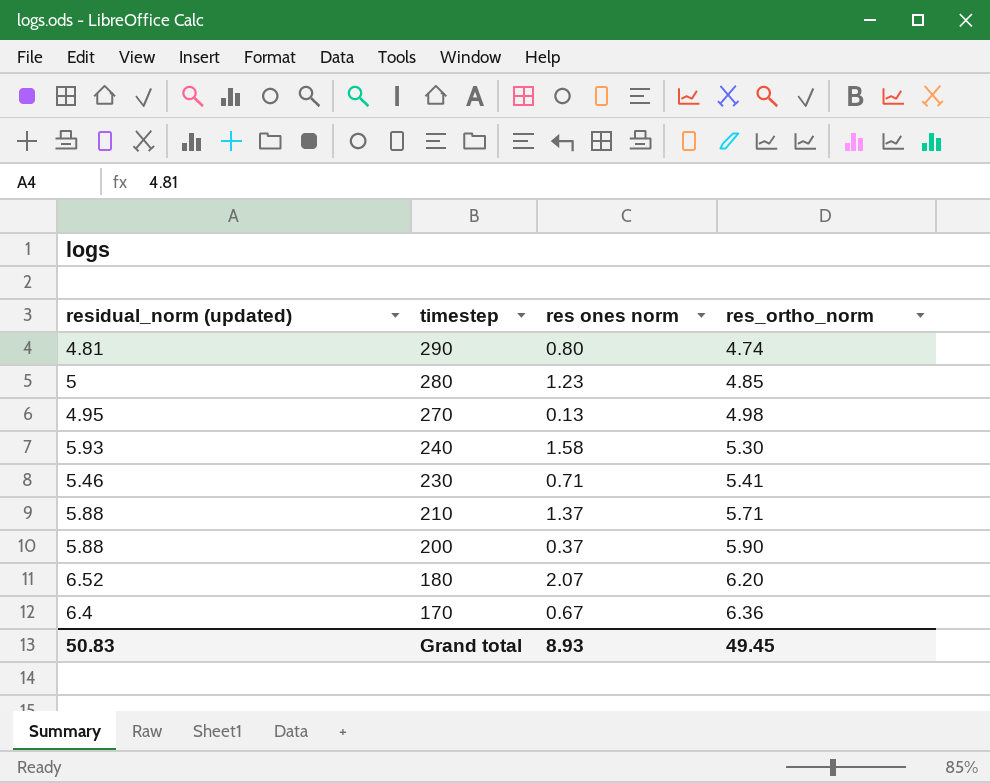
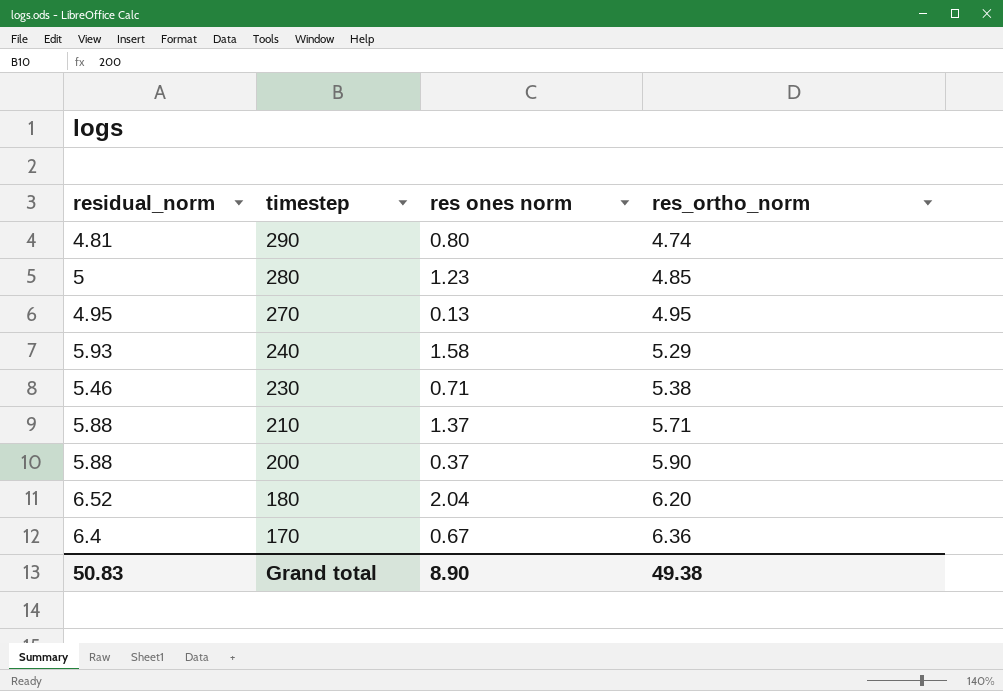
column name: residual_norm (updated) -> residual_norm
270 | res_ortho_norm: 4.98 -> 4.95
240 | res_ortho_norm: 5.30 -> 5.29
230 | res_ortho_norm: 5.41 -> 5.38
180 | res ones norm: 2.07 -> 2.04
Grand total | res ones norm: 8.93 -> 8.90
Grand total | res_ortho_norm: 49.45 -> 49.38

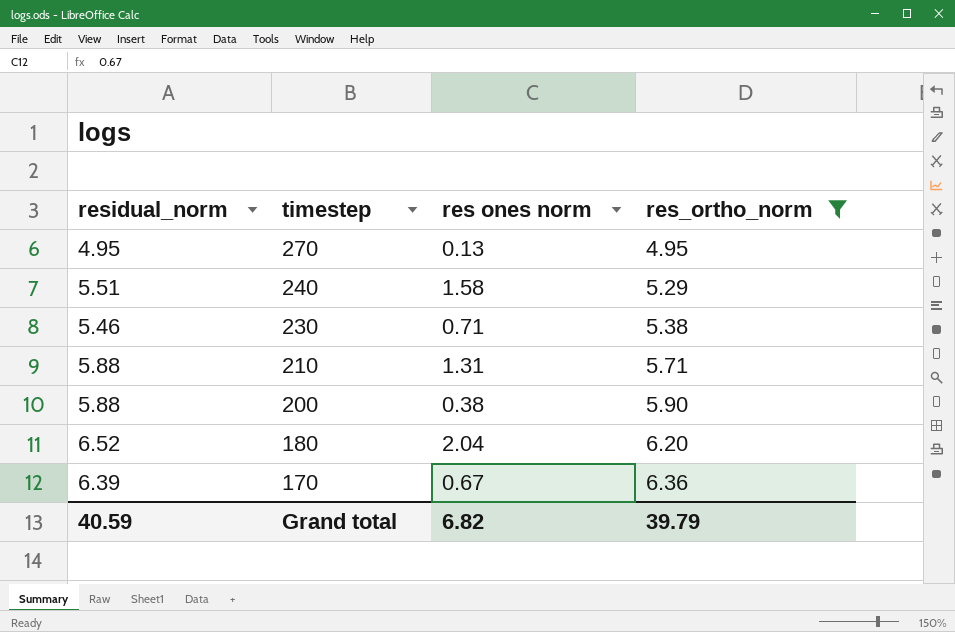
filter: none -> res_ortho_norm >= 4.95
240 | residual_norm: 5.93 -> 5.51
210 | res ones norm: 1.37 -> 1.31
200 | res ones norm: 0.37 -> 0.38
170 | residual_norm: 6.4 -> 6.39
Grand total | residual_norm: 50.83 -> 40.59
Grand total | res ones norm: 8.90 -> 6.82
Grand total | res_ortho_norm: 49.38 -> 39.79

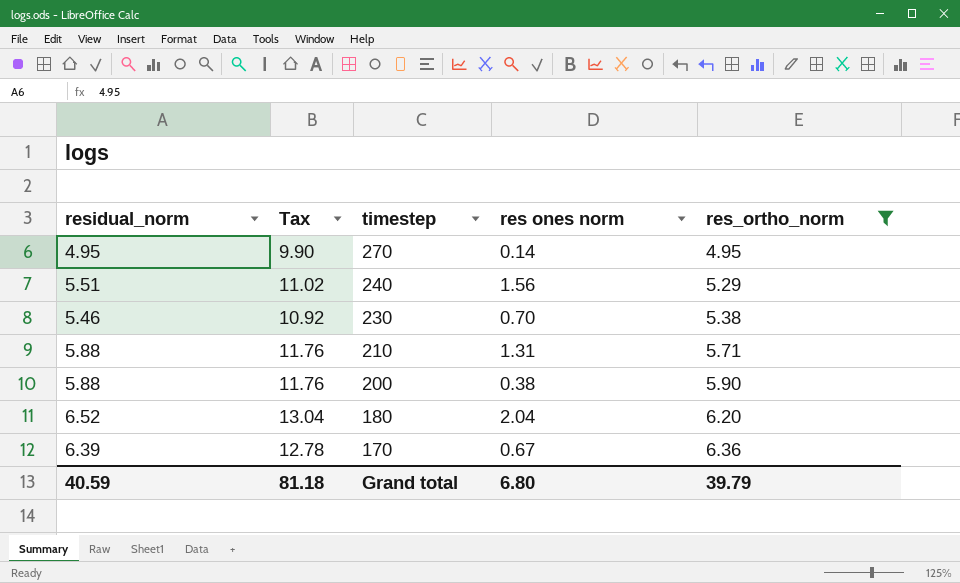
column Tax | formula: none -> [residual_norm] * 2
270 | res ones norm: 0.13 -> 0.14
240 | res ones norm: 1.58 -> 1.56
230 | res ones norm: 0.71 -> 0.70
Grand total | res ones norm: 6.82 -> 6.80

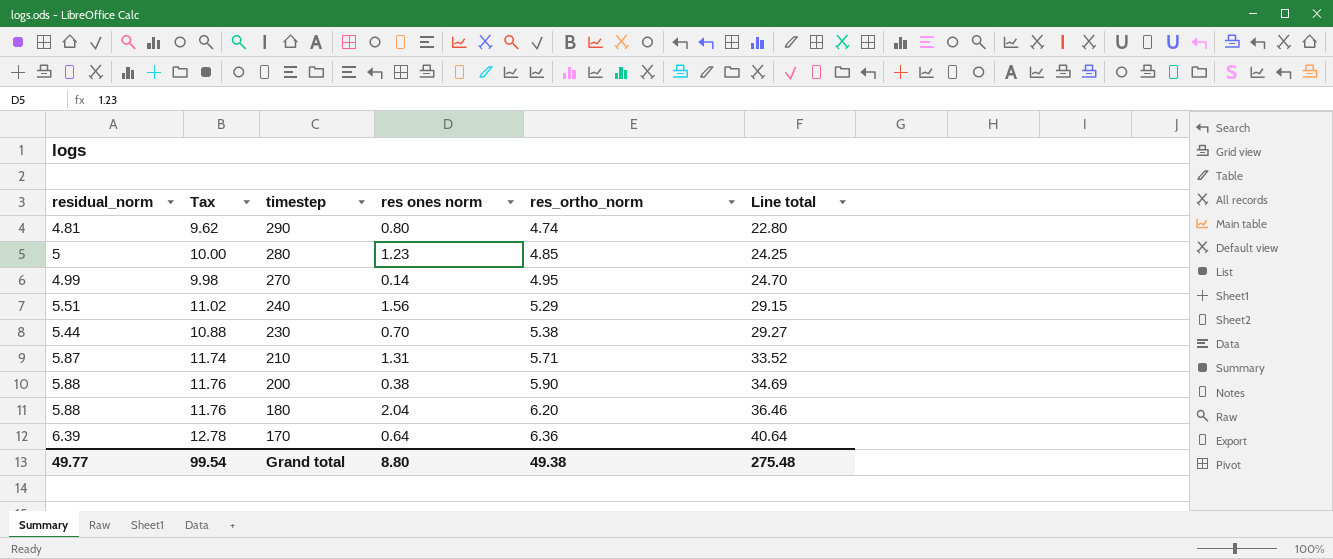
filter: res_ortho_norm >= 4.95 -> none
column Line total | formula: none -> [residual_norm] * [res_ortho_norm]
270 | residual_norm: 4.95 -> 4.99
270 | Tax: 9.90 -> 9.98
230 | residual_norm: 5.46 -> 5.44
230 | Tax: 10.92 -> 10.88
210 | residual_norm: 5.88 -> 5.87
210 | Tax: 11.76 -> 11.74
180 | residual_norm: 6.52 -> 5.88
180 | Tax: 13.04 -> 11.76
170 | res ones norm: 0.67 -> 0.64
Grand total | residual_norm: 40.59 -> 49.77
Grand total | Tax: 81.18 -> 99.54
Grand total | res ones norm: 6.80 -> 8.80
Grand total | res_ortho_norm: 39.79 -> 49.38

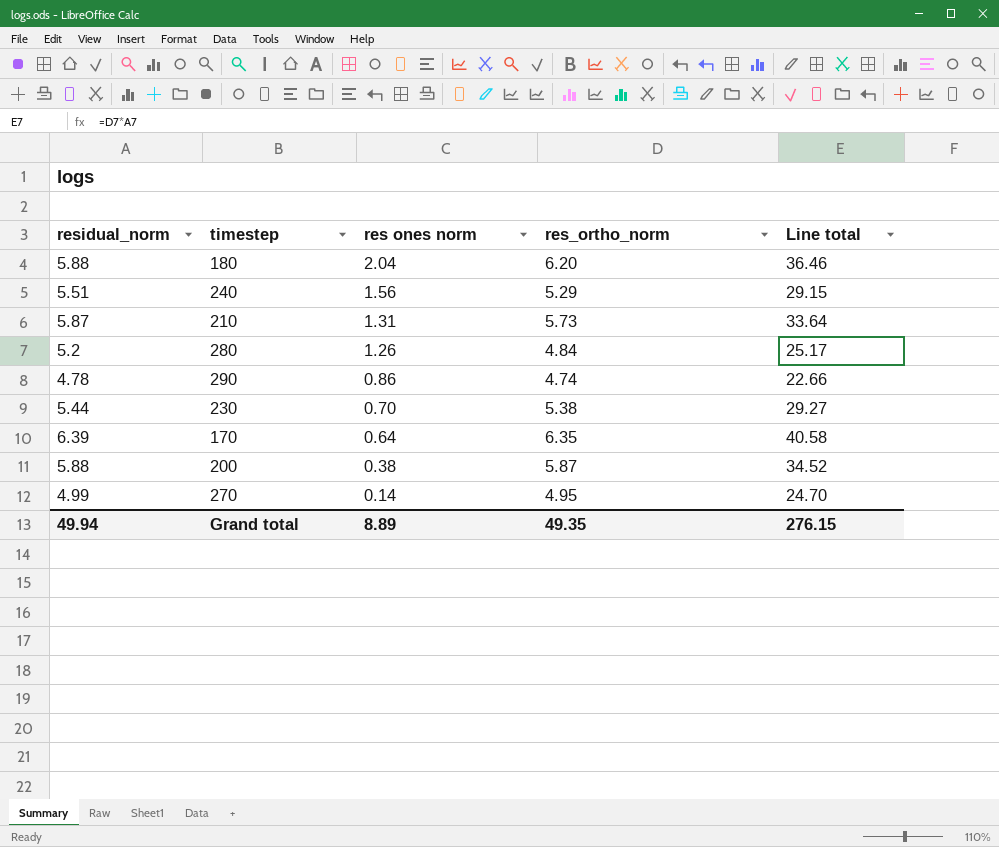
row order: timestep descending -> res ones norm descending
column Tax | formula: [residual_norm] * 2 -> none
210 | res_ortho_norm: 5.71 -> 5.73
210 | Line total: 33.52 -> 33.64
280 | residual_norm: 5 -> 5.2
280 | res ones norm: 1.23 -> 1.26
280 | res_ortho_norm: 4.85 -> 4.84
280 | Line total: 24.25 -> 25.17
290 | residual_norm: 4.81 -> 4.78
290 | res ones norm: 0.80 -> 0.86
290 | Line total: 22.80 -> 22.66
170 | res_ortho_norm: 6.36 -> 6.35
170 | Line total: 40.64 -> 40.58
200 | res_ortho_norm: 5.90 -> 5.87
200 | Line total: 34.69 -> 34.52
Grand total | residual_norm: 49.77 -> 49.94
Grand total | res ones norm: 8.80 -> 8.89
Grand total | res_ortho_norm: 49.38 -> 49.35
Grand total | Line total: 275.48 -> 276.15

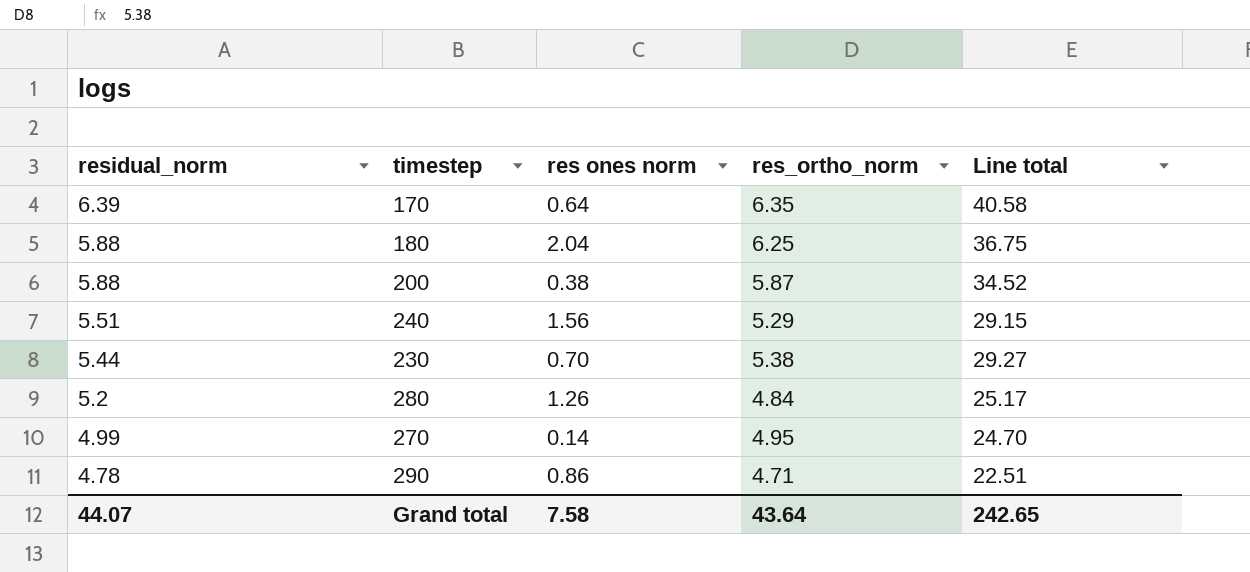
row order: res ones norm descending -> residual_norm descending
row 210: 5.87 | 1.31 | 5.73 | 33.64 -> none
180 | res_ortho_norm: 6.20 -> 6.25
180 | Line total: 36.46 -> 36.75
290 | res_ortho_norm: 4.74 -> 4.71
290 | Line total: 22.66 -> 22.51
Grand total | residual_norm: 49.94 -> 44.07
Grand total | res ones norm: 8.89 -> 7.58
Grand total | res_ortho_norm: 49.35 -> 43.64
Grand total | Line total: 276.15 -> 242.65

